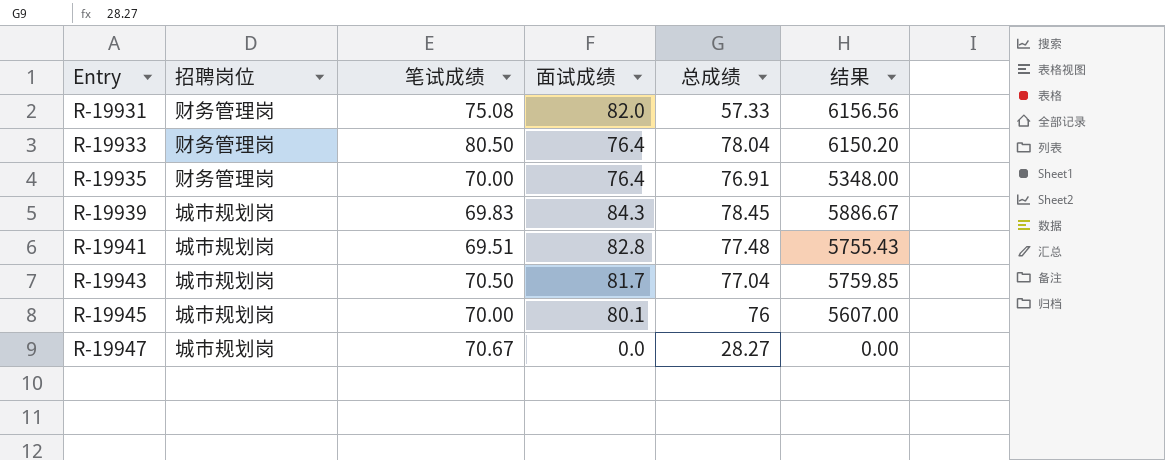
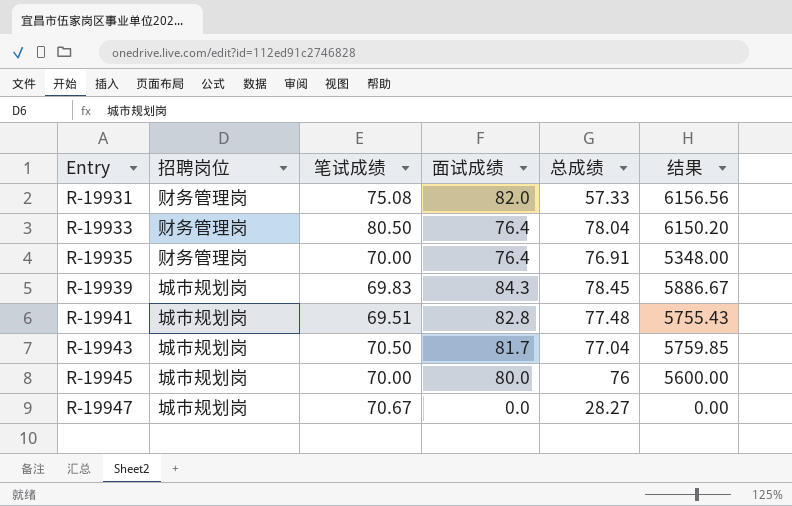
R-19945 | 面试成绩: 80.1 -> 80.0
R-19945 | 结果: 5607.00 -> 5600.00

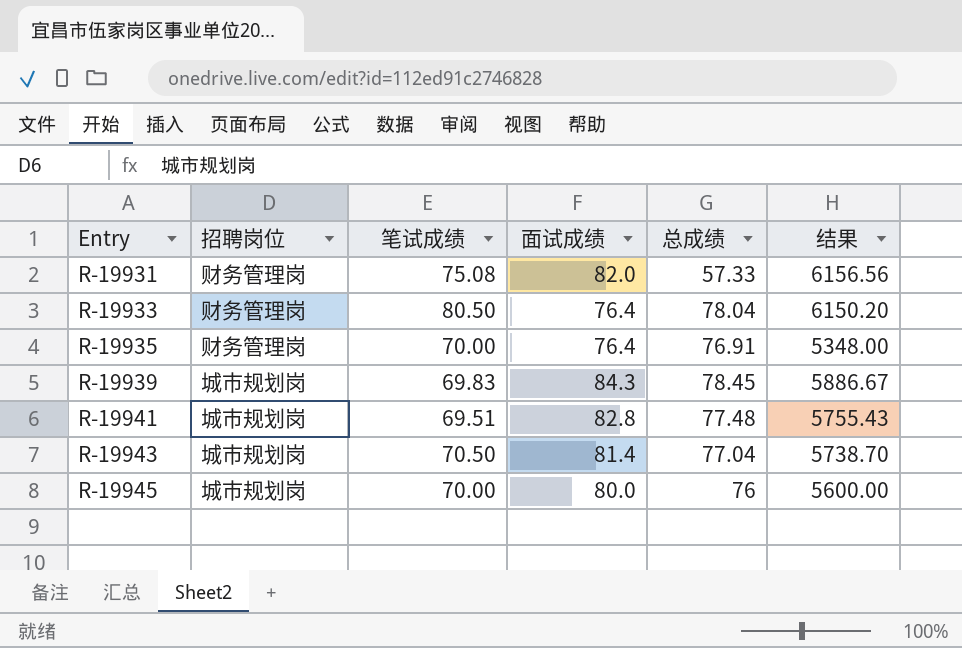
row R-19947: 城市规划岗 | 70.67 | 0.0 | 28.27 | 0.00 -> none
R-19943 | 面试成绩: 81.7 -> 81.4
R-19943 | 结果: 5759.85 -> 5738.70

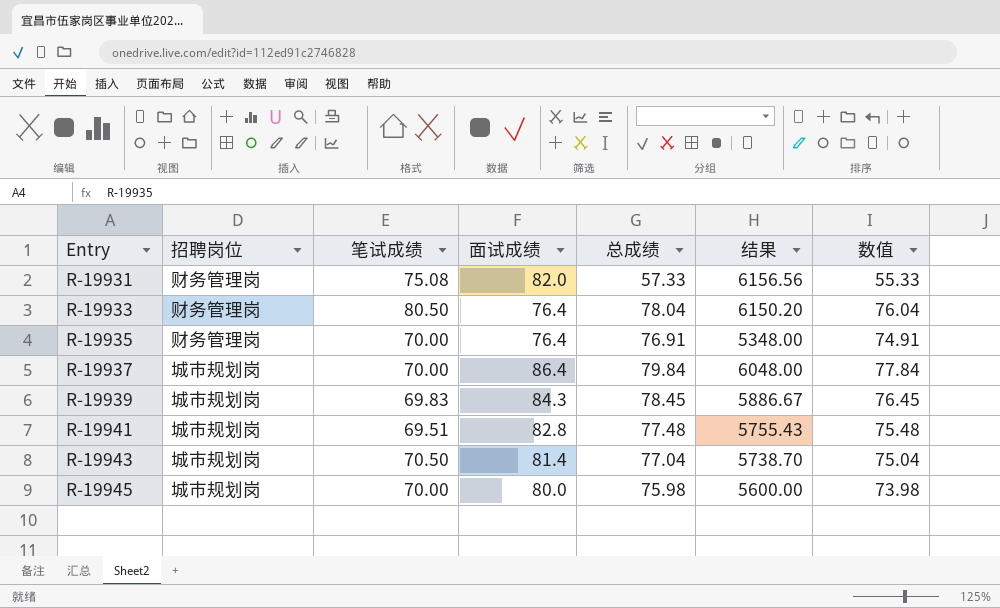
column 数值 | formula: none -> [总成绩] - 2
row R-19937: none -> 城市规划岗 | 70.00 | 86.4 | 79.84 | 6048.00 | 77.84
R-19945 | 总成绩: 76 -> 75.98

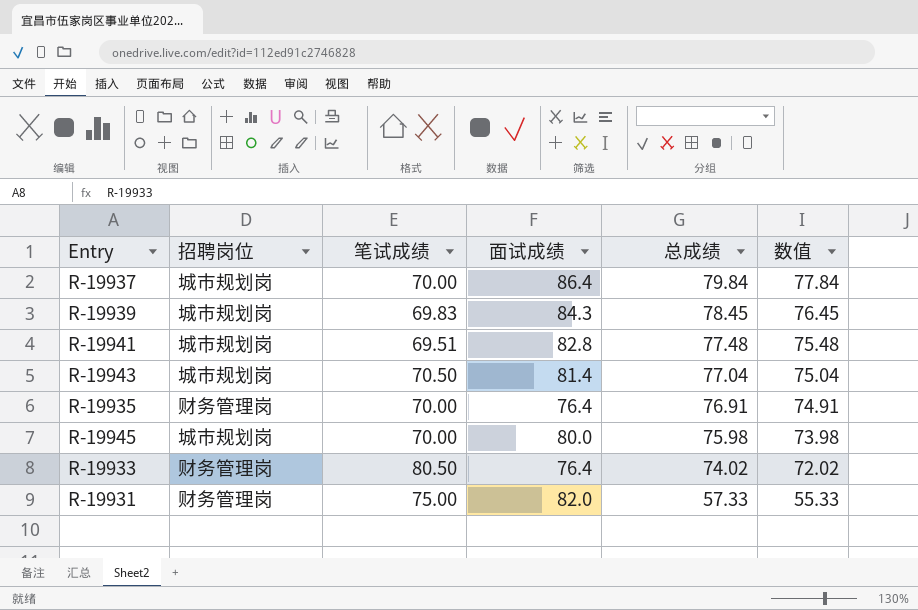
row order: Entry ascending -> 总成绩 descending
column 结果 | formula: [笔试成绩] * [面试成绩] -> none
R-19933 | 总成绩: 78.04 -> 74.02
R-19933 | 数值: 76.04 -> 72.02
R-19931 | 笔试成绩: 75.08 -> 75.00

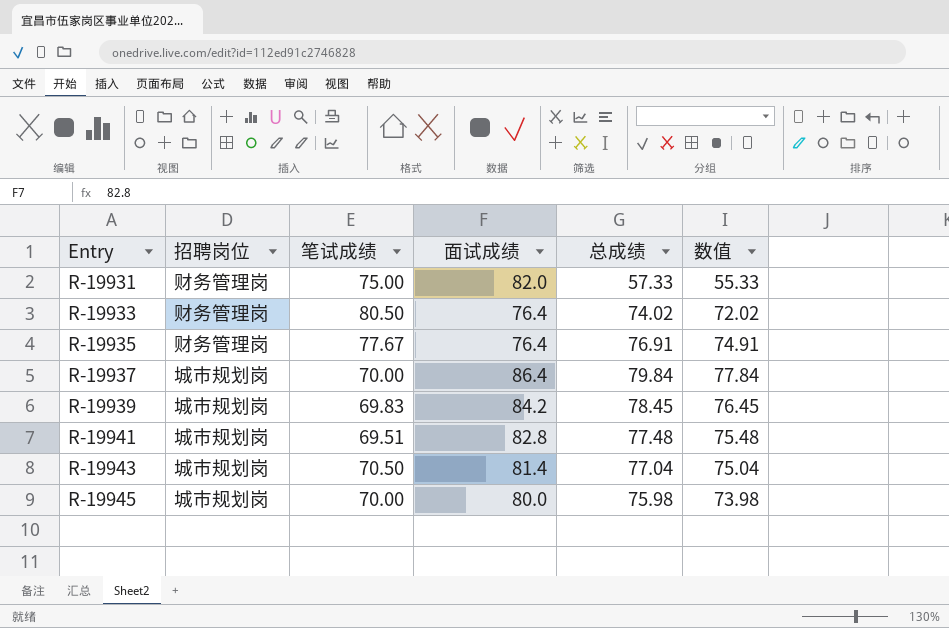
row order: 总成绩 descending -> Entry ascending
R-19935 | 笔试成绩: 70.00 -> 77.67
R-19939 | 面试成绩: 84.3 -> 84.2

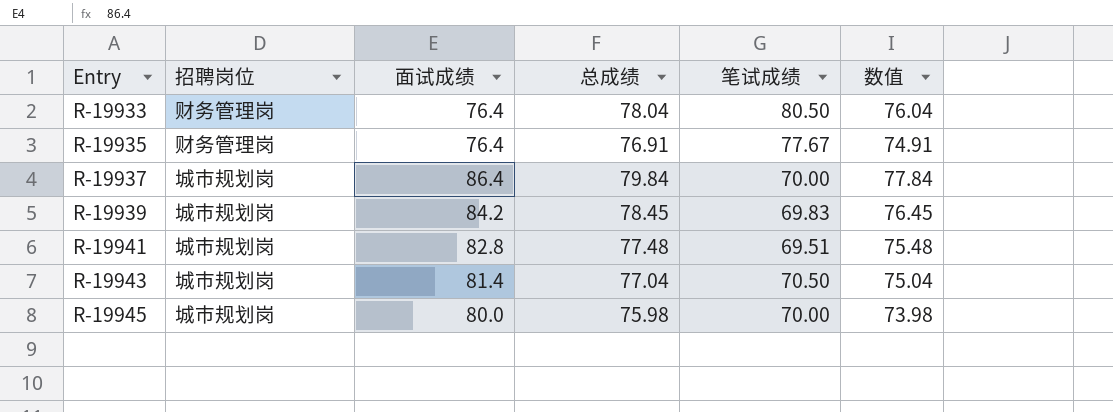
column 笔试成绩 | position: 3 -> 5
row R-19931: 财务管理岗 | 75.00 | 82.0 | 57.33 | 55.33 -> none
R-19933 | 总成绩: 74.02 -> 78.04
R-19933 | 数值: 72.02 -> 76.04

